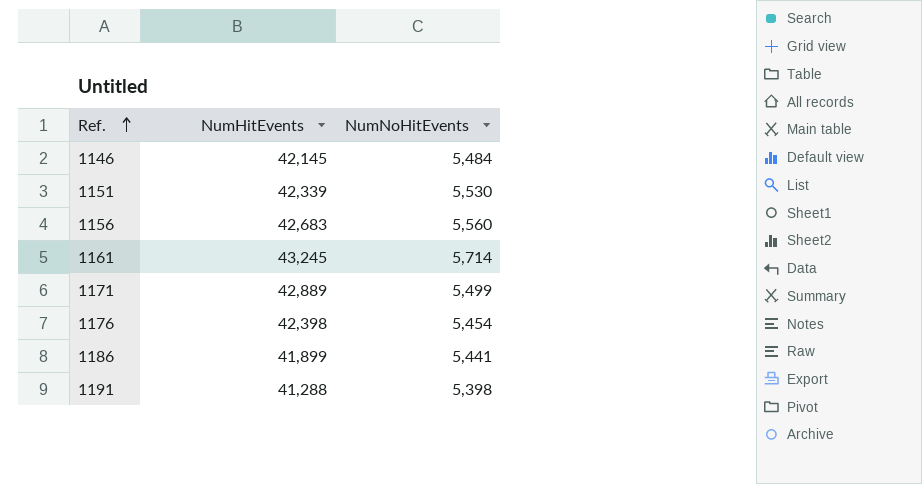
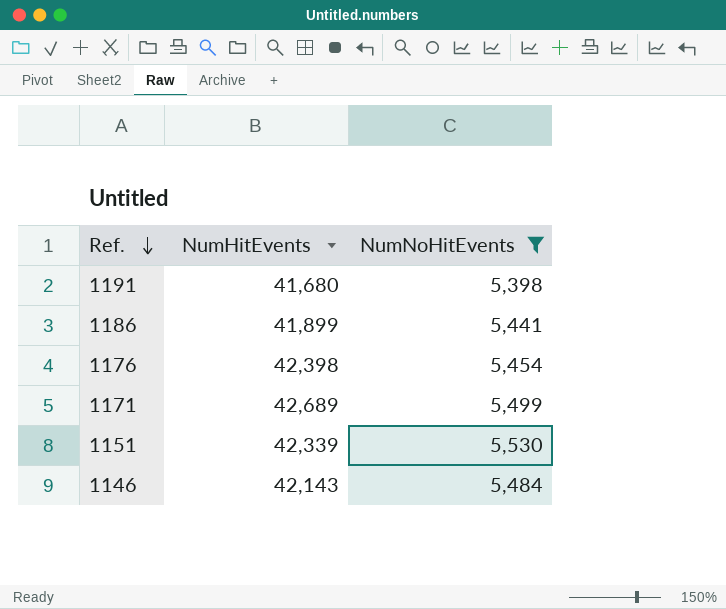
filter: none -> NumNoHitEvents <= 5,530
row order: Ref. ascending -> Ref. descending
1191 | NumHitEvents: 41,288 -> 41,680
1171 | NumHitEvents: 42,889 -> 42,689
1146 | NumHitEvents: 42,145 -> 42,143

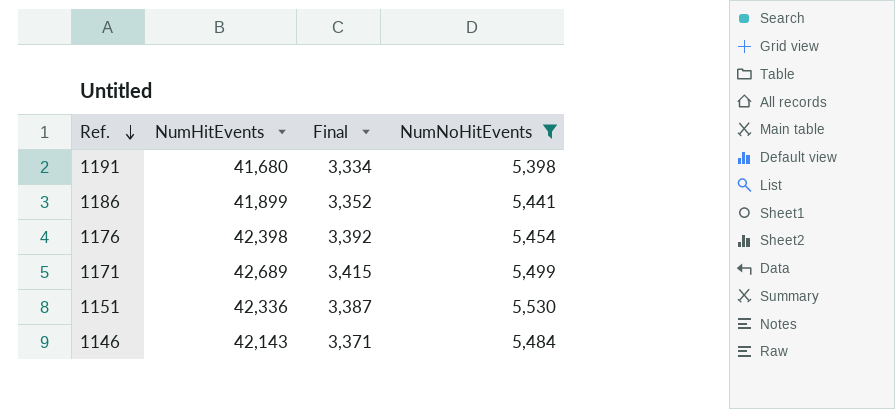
column Final | formula: none -> [NumHitEvents] * 0.08
1151 | NumHitEvents: 42,339 -> 42,336

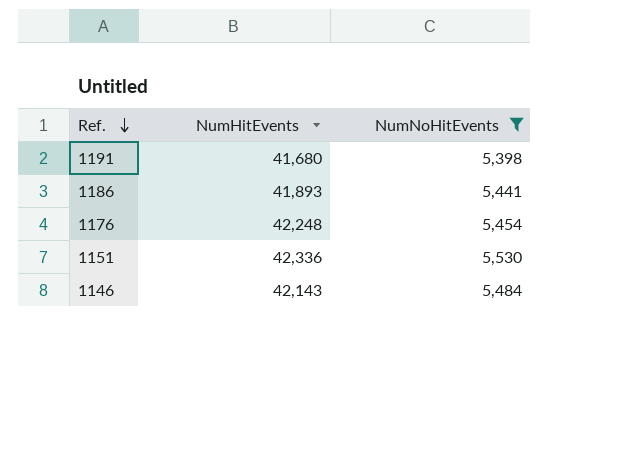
column Final | formula: [NumHitEvents] * 0.08 -> none
row 1171: 42,689 | 3,415 | 5,499 -> none
1186 | NumHitEvents: 41,899 -> 41,893
1176 | NumHitEvents: 42,398 -> 42,248

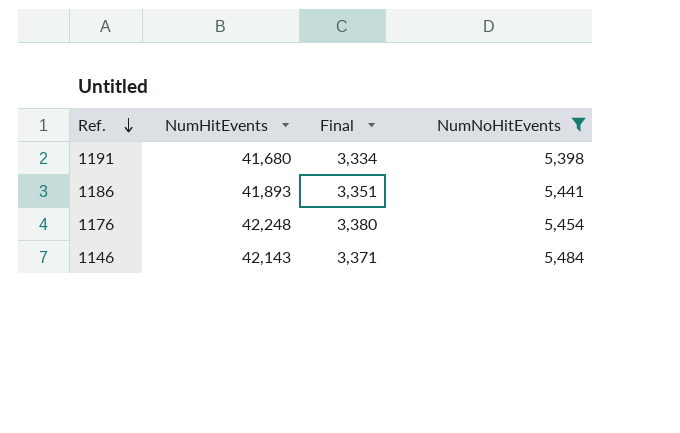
column Final | formula: none -> [NumHitEvents] * 0.08
row 1151: 42,336 | 5,530 -> none

